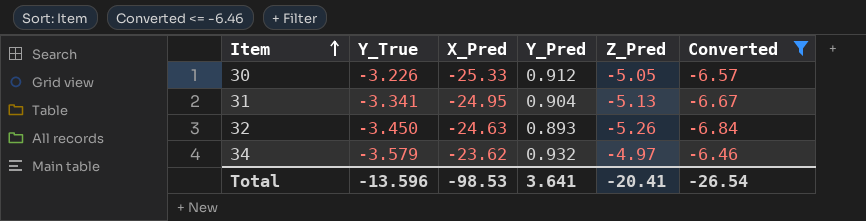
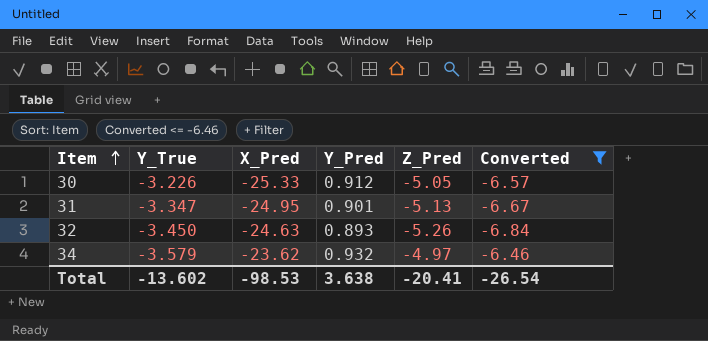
31 | Y_True: -3.341 -> -3.347
31 | Y_Pred: 0.904 -> 0.901
Total | Y_True: -13.596 -> -13.602
Total | Y_Pred: 3.641 -> 3.638

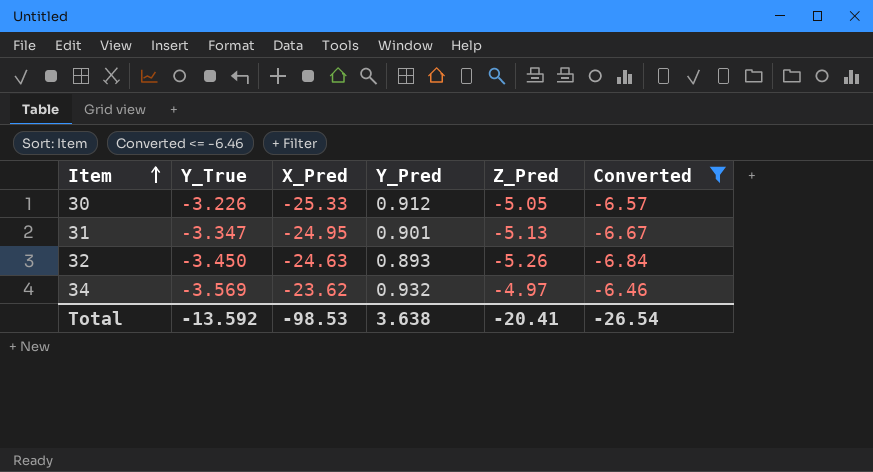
34 | Y_True: -3.579 -> -3.569
Total | Y_True: -13.602 -> -13.592

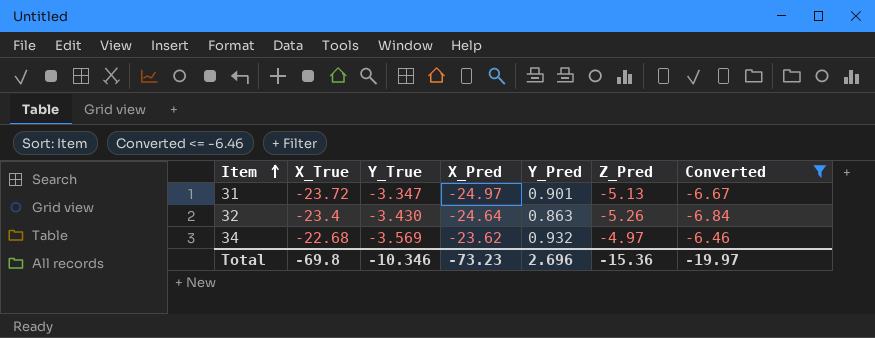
column X_True | position: none -> 2
row 30: -3.226 | -25.33 | 0.912 | -5.05 | -6.57 -> none
31 | X_Pred: -24.95 -> -24.97
32 | Y_True: -3.450 -> -3.430
32 | X_Pred: -24.63 -> -24.64
32 | Y_Pred: 0.893 -> 0.863
Total | Y_True: -13.592 -> -10.346
Total | X_Pred: -98.53 -> -73.23
Total | Y_Pred: 3.638 -> 2.696
Total | Z_Pred: -20.41 -> -15.36
Total | Converted: -26.54 -> -19.97

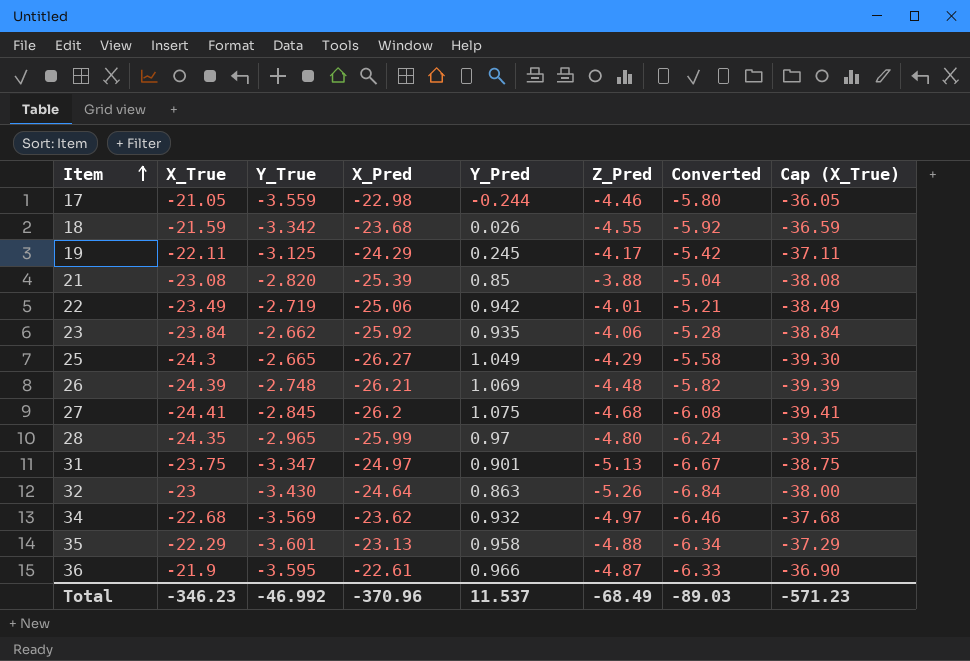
filter: Converted <= -6.46 -> none
column Cap (X_True) | formula: none -> [X_True] - 15
31 | X_True: -23.72 -> -23.75
32 | X_True: -23.4 -> -23
Total | X_True: -69.8 -> -346.23
Total | Y_True: -10.346 -> -46.992
Total | X_Pred: -73.23 -> -370.96
Total | Y_Pred: 2.696 -> 11.537
Total | Z_Pred: -15.36 -> -68.49
Total | Converted: -19.97 -> -89.03

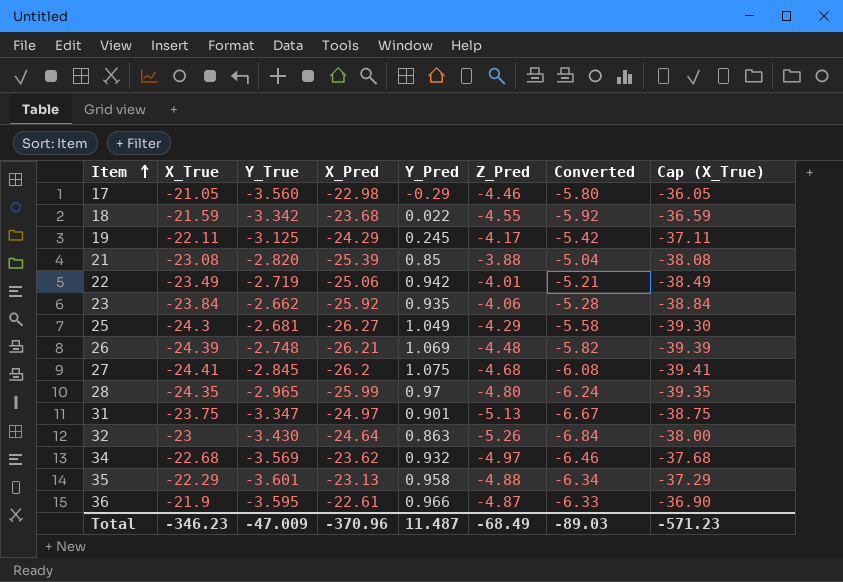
17 | Y_True: -3.559 -> -3.560
17 | Y_Pred: -0.244 -> -0.29
18 | Y_Pred: 0.026 -> 0.022
25 | Y_True: -2.665 -> -2.681
Total | Y_True: -46.992 -> -47.009
Total | Y_Pred: 11.537 -> 11.487

